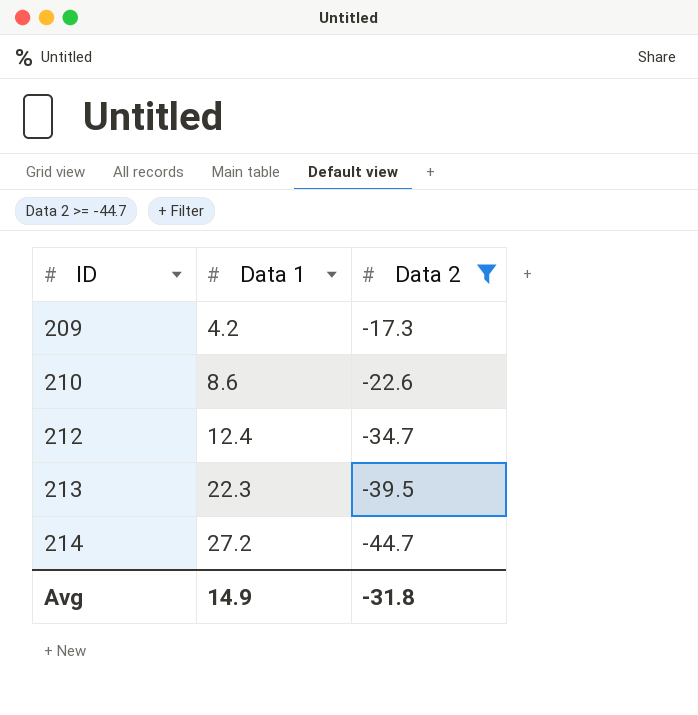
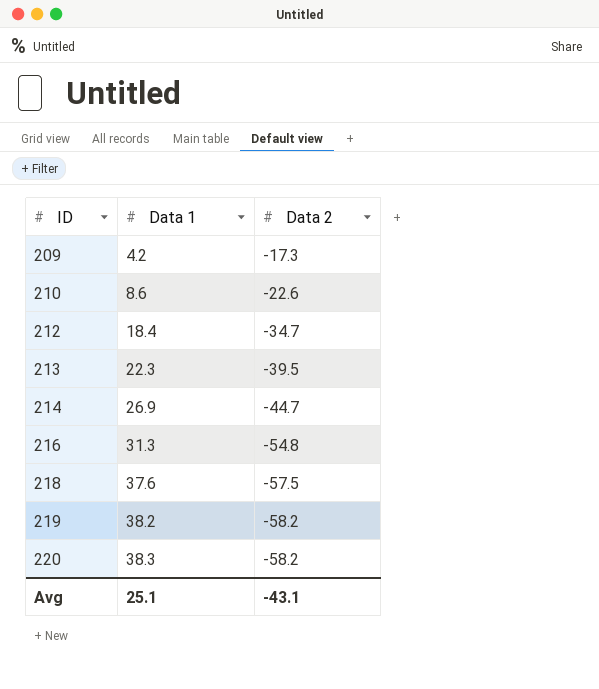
filter: Data 2 >= -44.7 -> none
212 | Data 1: 12.4 -> 18.4
214 | Data 1: 27.2 -> 26.9
Avg | Data 1: 14.9 -> 25.1
Avg | Data 2: -31.8 -> -43.1

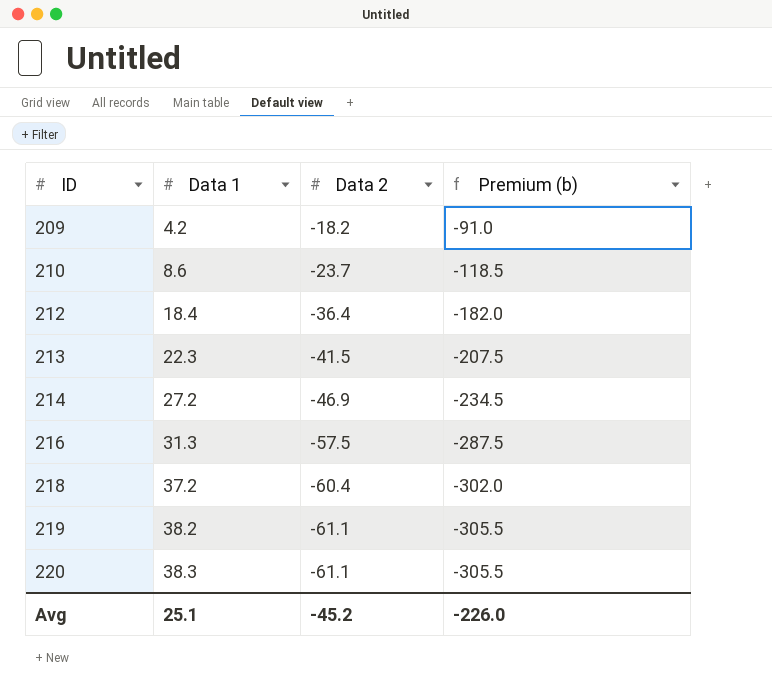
column Premium (b) | formula: none -> [Data 2] * 5
209 | Data 2: -17.3 -> -18.2
210 | Data 2: -22.6 -> -23.7
212 | Data 2: -34.7 -> -36.4
213 | Data 2: -39.5 -> -41.5
214 | Data 1: 26.9 -> 27.2
214 | Data 2: -44.7 -> -46.9
216 | Data 2: -54.8 -> -57.5
218 | Data 1: 37.6 -> 37.2
218 | Data 2: -57.5 -> -60.4
219 | Data 2: -58.2 -> -61.1
220 | Data 2: -58.2 -> -61.1
Avg | Data 2: -43.1 -> -45.2

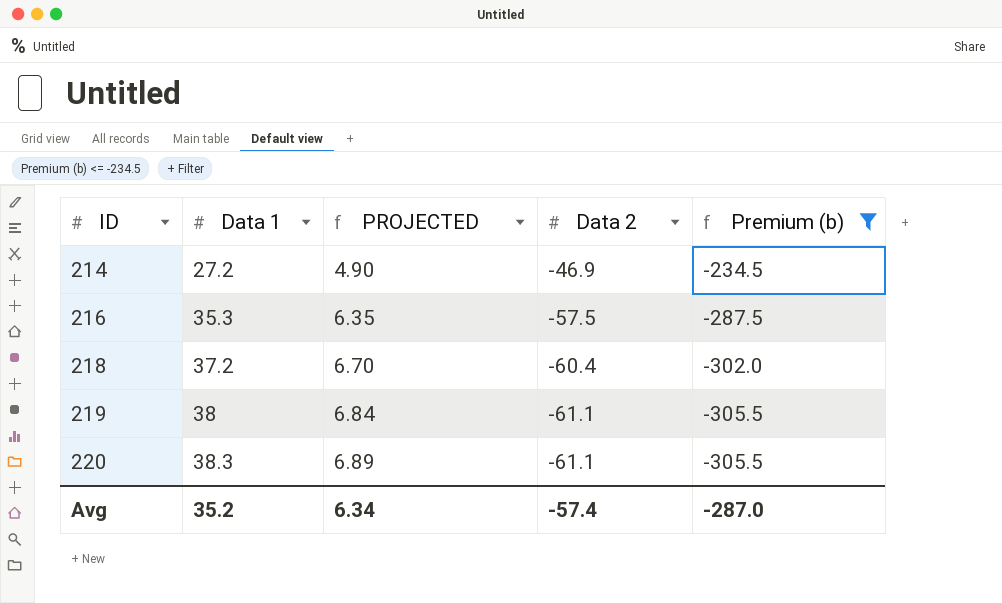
filter: none -> Premium (b) <= -234.5
column PROJECTED | formula: none -> [Data 1] * 0.18
216 | Data 1: 31.3 -> 35.3
219 | Data 1: 38.2 -> 38
Avg | Data 1: 25.1 -> 35.2
Avg | Data 2: -45.2 -> -57.4
Avg | Premium (b): -226.0 -> -287.0

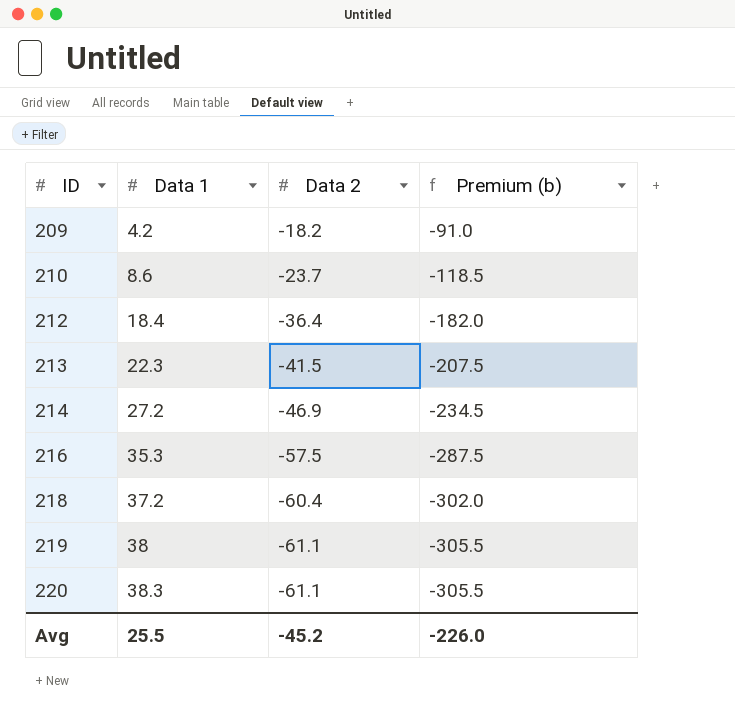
filter: Premium (b) <= -234.5 -> none
column PROJECTED | formula: [Data 1] * 0.18 -> none
Avg | Data 1: 35.2 -> 25.5
Avg | Data 2: -57.4 -> -45.2
Avg | Premium (b): -287.0 -> -226.0

